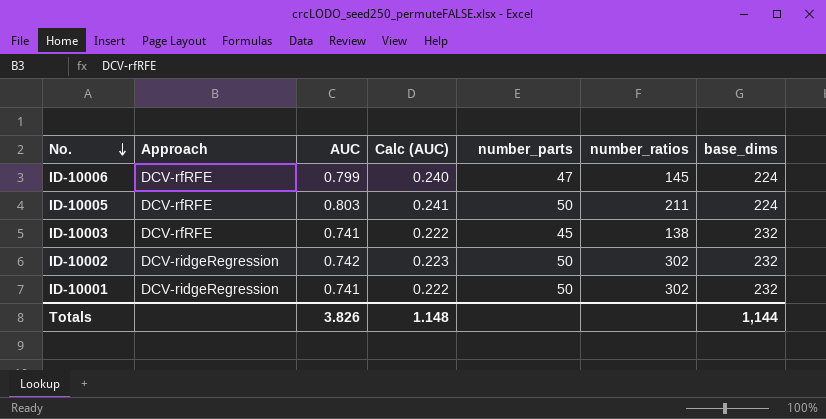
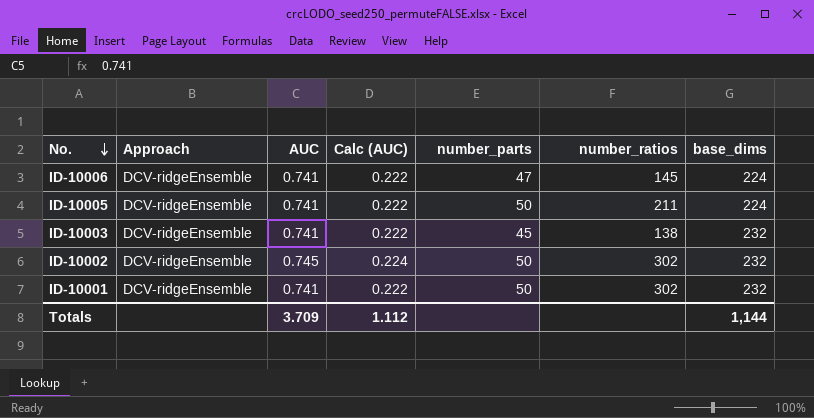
ID-10006 | Approach: DCV-rfRFE -> DCV-ridgeEnsemble
ID-10006 | AUC: 0.799 -> 0.741
ID-10006 | Calc (AUC): 0.240 -> 0.222
ID-10005 | Approach: DCV-rfRFE -> DCV-ridgeEnsemble
ID-10005 | AUC: 0.803 -> 0.741
ID-10005 | Calc (AUC): 0.241 -> 0.222
ID-10003 | Approach: DCV-rfRFE -> DCV-ridgeEnsemble
ID-10002 | Approach: DCV-ridgeRegression -> DCV-ridgeEnsemble
ID-10002 | AUC: 0.742 -> 0.745
ID-10002 | Calc (AUC): 0.223 -> 0.224
ID-10001 | Approach: DCV-ridgeRegression -> DCV-ridgeEnsemble
Totals | AUC: 3.826 -> 3.709
Totals | Calc (AUC): 1.148 -> 1.112

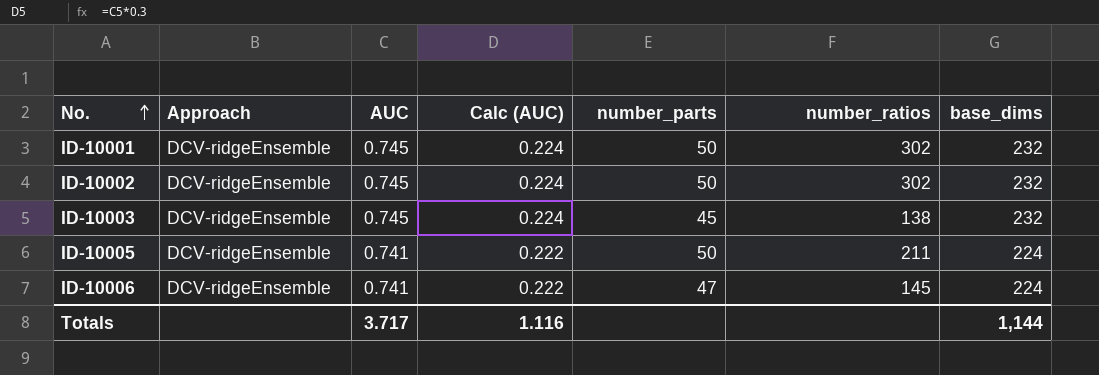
row order: No. descending -> No. ascending
ID-10001 | AUC: 0.741 -> 0.745
ID-10001 | Calc (AUC): 0.222 -> 0.224
ID-10003 | AUC: 0.741 -> 0.745
ID-10003 | Calc (AUC): 0.222 -> 0.224
Totals | AUC: 3.709 -> 3.717
Totals | Calc (AUC): 1.112 -> 1.116

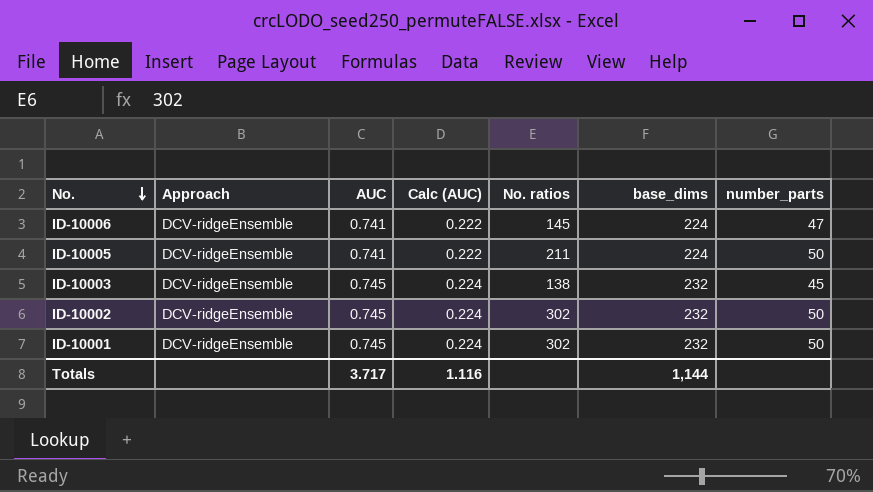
row order: No. ascending -> No. descending
column name: number_ratios -> No. ratios
column number_parts | position: 5 -> 7

